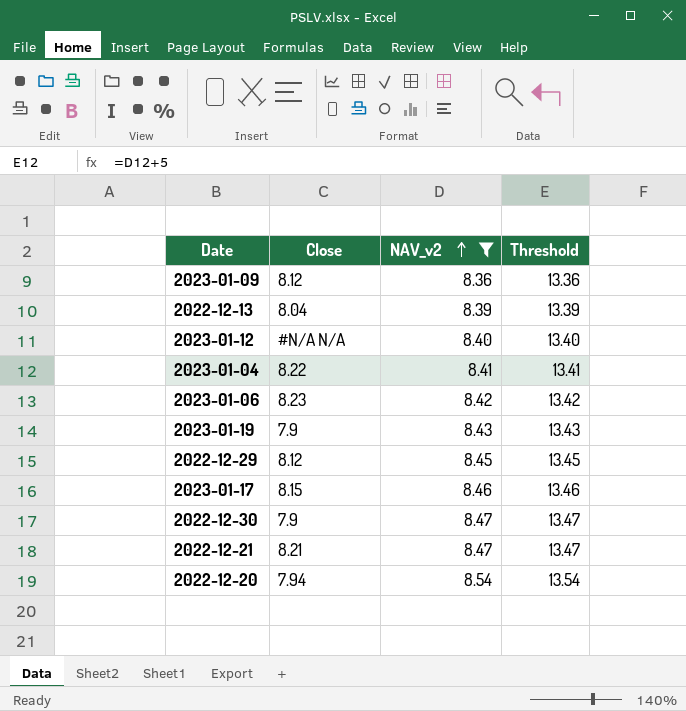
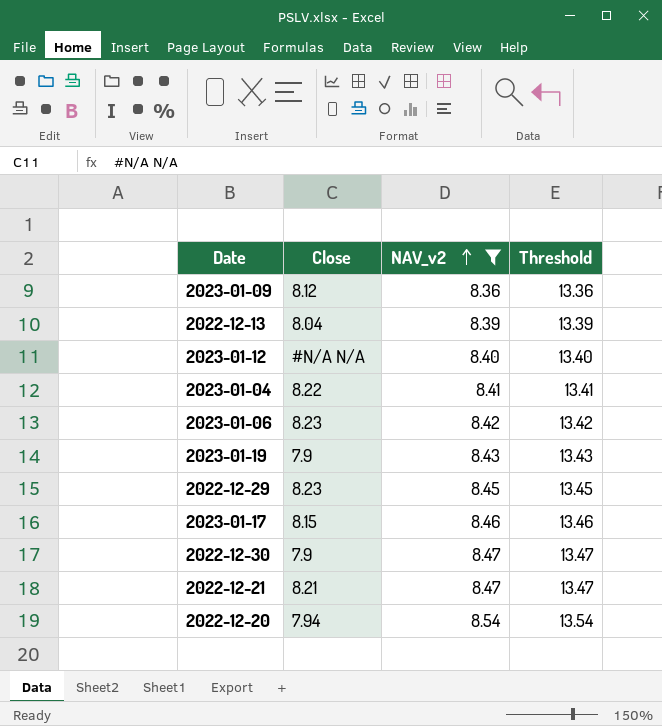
2022-12-29 | Close: 8.12 -> 8.23

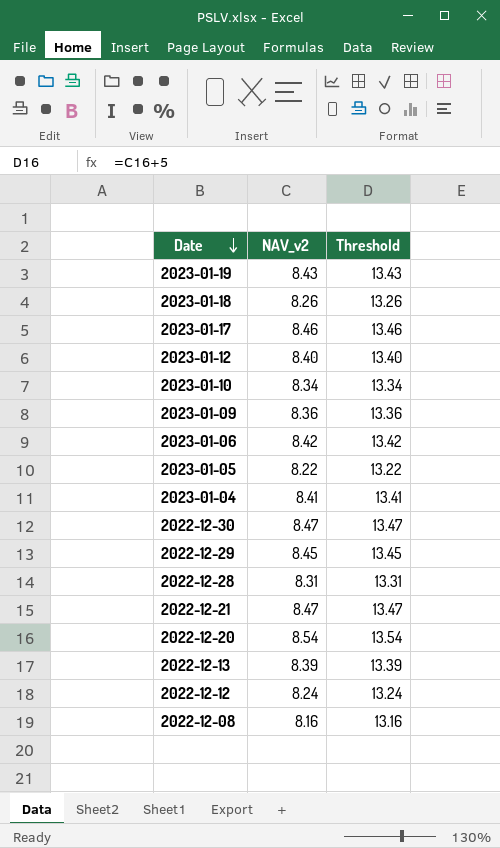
filter: NAV_v2 >= 8.36 -> none
row order: NAV_v2 ascending -> Date descending
column Close | position: 2 -> none

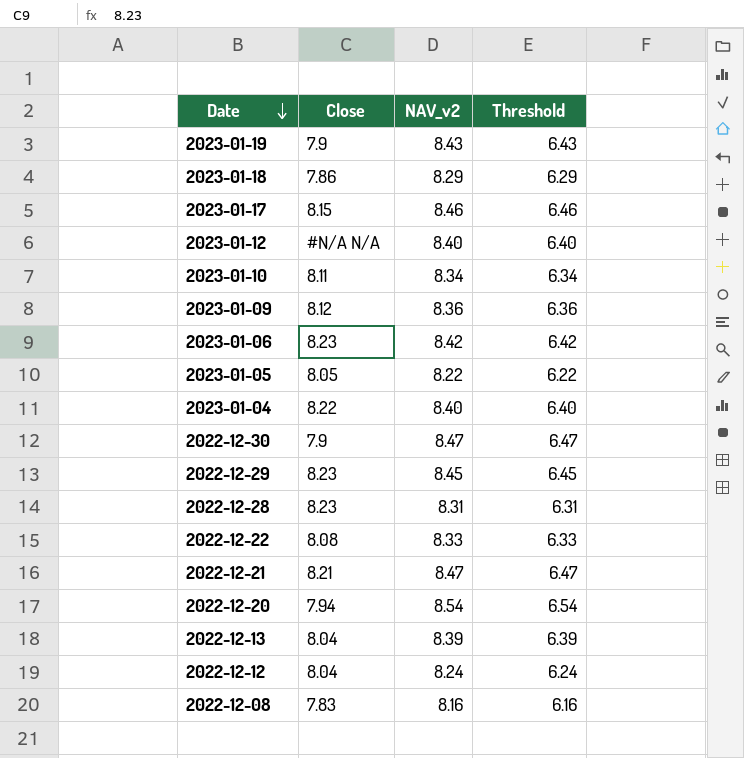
column Close | position: none -> 2
column Threshold | formula: [NAV_v2] + 5 -> [NAV_v2] - 2
2023-01-18 | NAV_v2: 8.26 -> 8.29
2023-01-04 | NAV_v2: 8.41 -> 8.40
row 2022-12-22: none -> 8.08 | 8.33 | 6.33

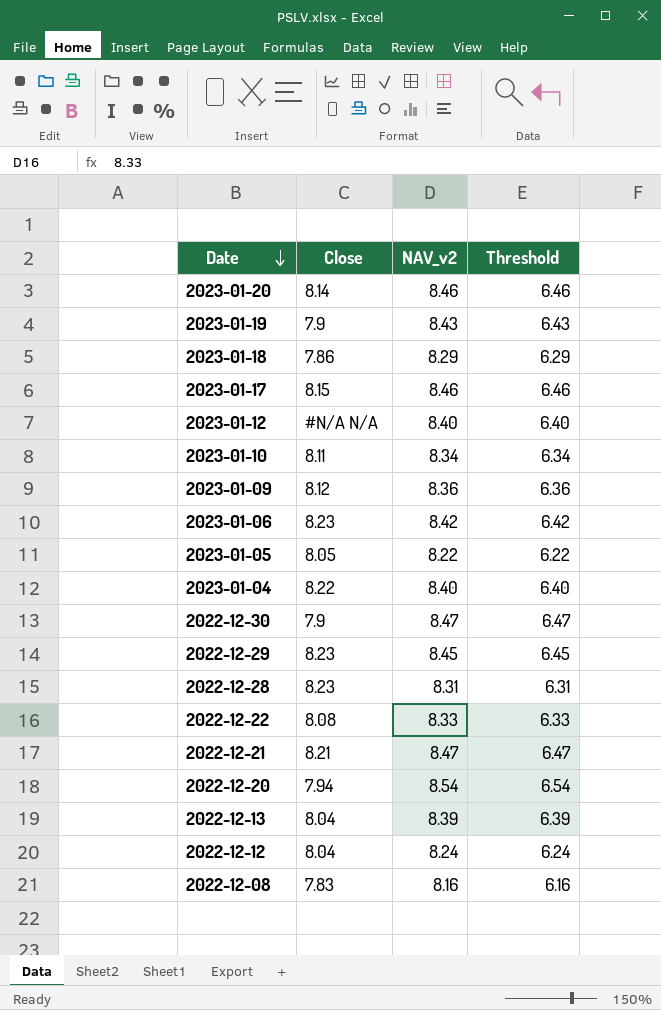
row 2023-01-20: none -> 8.14 | 8.46 | 6.46

